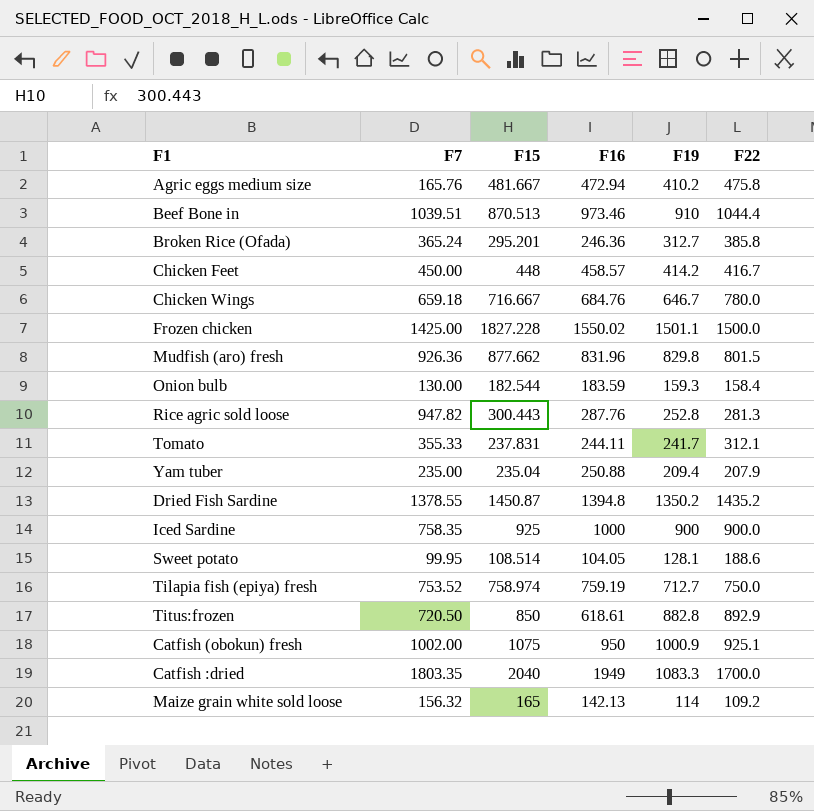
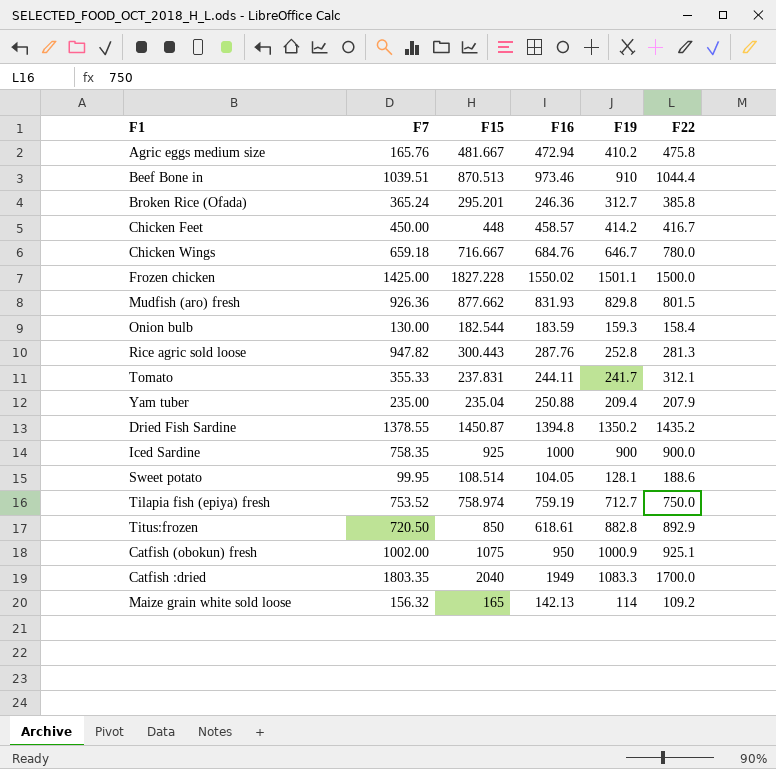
Mudfish (aro) fresh | F16: 831.96 -> 831.93

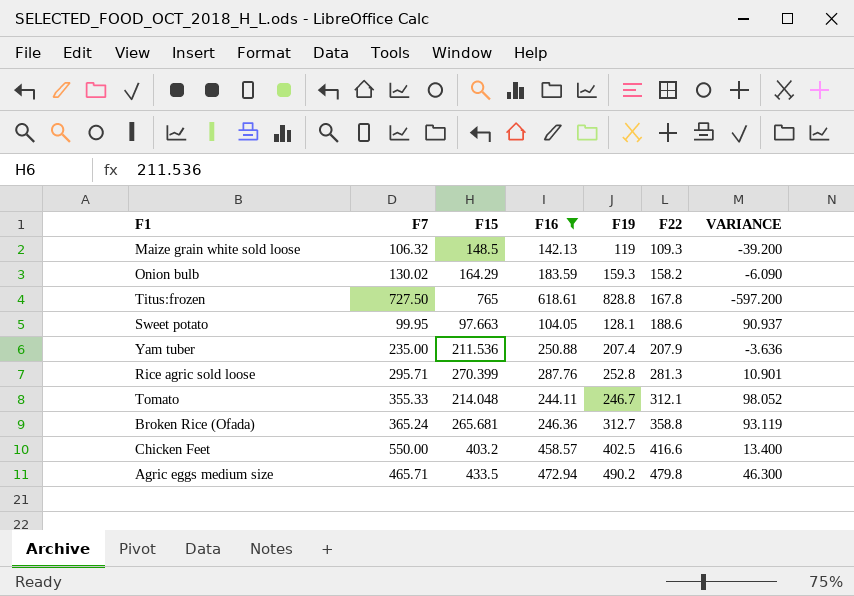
filter: none -> F16 <= 618.61
row order: none -> F22 ascending
column VARIANCE | formula: none -> [F22] - [F15]
Maize grain white sold loose | F7: 156.32 -> 106.32
Maize grain white sold loose | F15: 165 -> 148.5
Maize grain white sold loose | F19: 114 -> 119
Maize grain white sold loose | F22: 109.2 -> 109.3
Onion bulb | F7: 130.00 -> 130.02
Onion bulb | F15: 182.544 -> 164.29
Onion bulb | F22: 158.4 -> 158.2
Titus:frozen | F7: 720.50 -> 727.50
Titus:frozen | F15: 850 -> 765
Titus:frozen | F19: 882.8 -> 828.8
Titus:frozen | F22: 892.9 -> 167.8
Sweet potato | F15: 108.514 -> 97.663
Yam tuber | F15: 235.04 -> 211.536
Yam tuber | F19: 209.4 -> 207.4
Rice agric sold loose | F7: 947.82 -> 295.71
Rice agric sold loose | F15: 300.443 -> 270.399
Tomato | F15: 237.831 -> 214.048
Tomato | F19: 241.7 -> 246.7
Broken Rice (Ofada) | F15: 295.201 -> 265.681
Broken Rice (Ofada) | F22: 385.8 -> 358.8
Chicken Feet | F7: 450.00 -> 550.00
Chicken Feet | F15: 448 -> 403.2
Chicken Feet | F19: 414.2 -> 402.5
Chicken Feet | F22: 416.7 -> 416.6
Agric eggs medium size | F7: 165.76 -> 465.71
Agric eggs medium size | F15: 481.667 -> 433.5
Agric eggs medium size | F19: 410.2 -> 490.2
Agric eggs medium size | F22: 475.8 -> 479.8

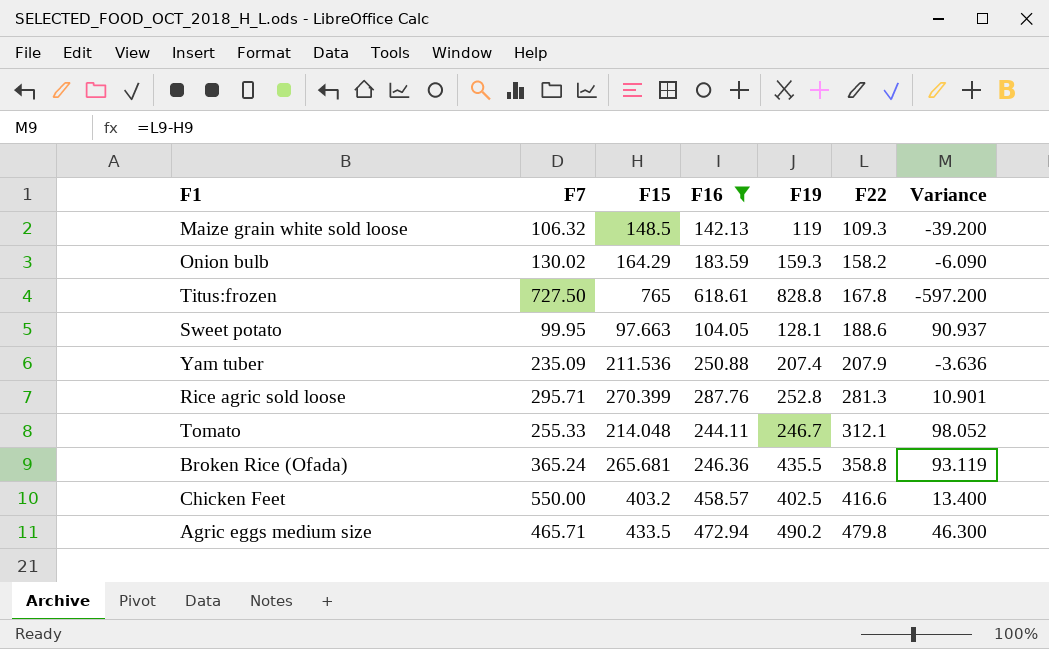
column name: VARIANCE -> Variance
Yam tuber | F7: 235.00 -> 235.09
Tomato | F7: 355.33 -> 255.33
Broken Rice (Ofada) | F19: 312.7 -> 435.5

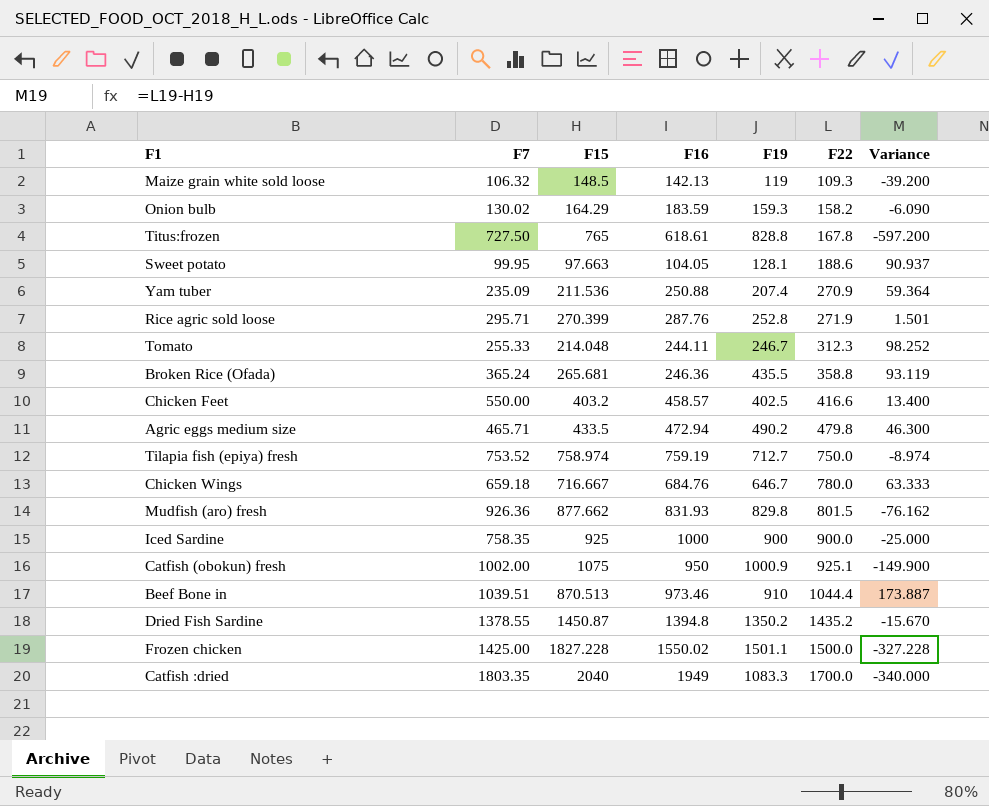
filter: F16 <= 618.61 -> none
Yam tuber | F22: 207.9 -> 270.9
Yam tuber | Variance: -3.636 -> 59.364
Rice agric sold loose | F22: 281.3 -> 271.9
Rice agric sold loose | Variance: 10.901 -> 1.501
Tomato | F22: 312.1 -> 312.3
Tomato | Variance: 98.052 -> 98.252

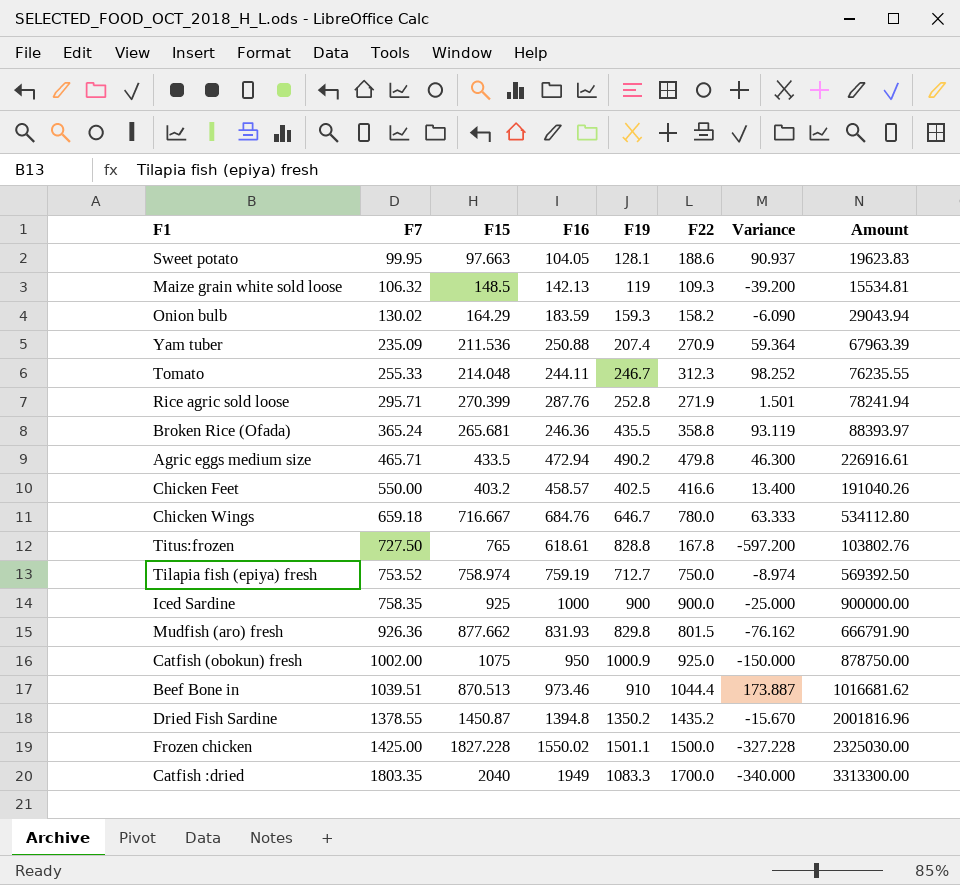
row order: F22 ascending -> F7 ascending
column Amount | formula: none -> [F16] * [F22]
Catfish (obokun) fresh | F22: 925.1 -> 925.0
Catfish (obokun) fresh | Variance: -149.900 -> -150.000

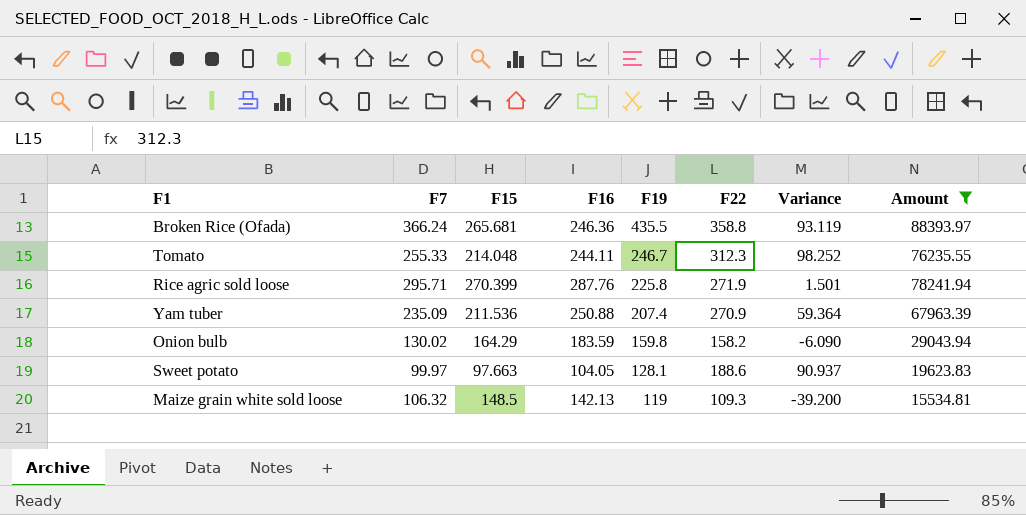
filter: none -> Amount <= 88393.97
row order: F7 ascending -> F19 descending
Broken Rice (Ofada) | F7: 365.24 -> 366.24
Rice agric sold loose | F19: 252.8 -> 225.8
Onion bulb | F19: 159.3 -> 159.8
Sweet potato | F7: 99.95 -> 99.97

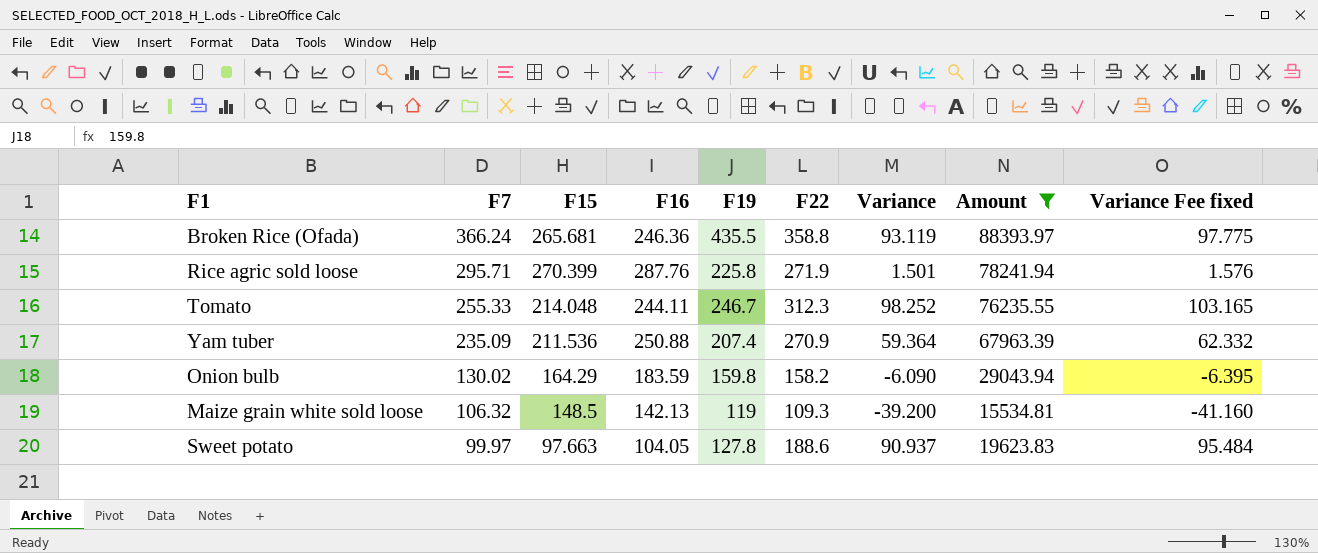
row order: F19 descending -> F7 descending
column Variance Fee fixed | formula: none -> [Variance] * 1.05
Sweet potato | F19: 128.1 -> 127.8

